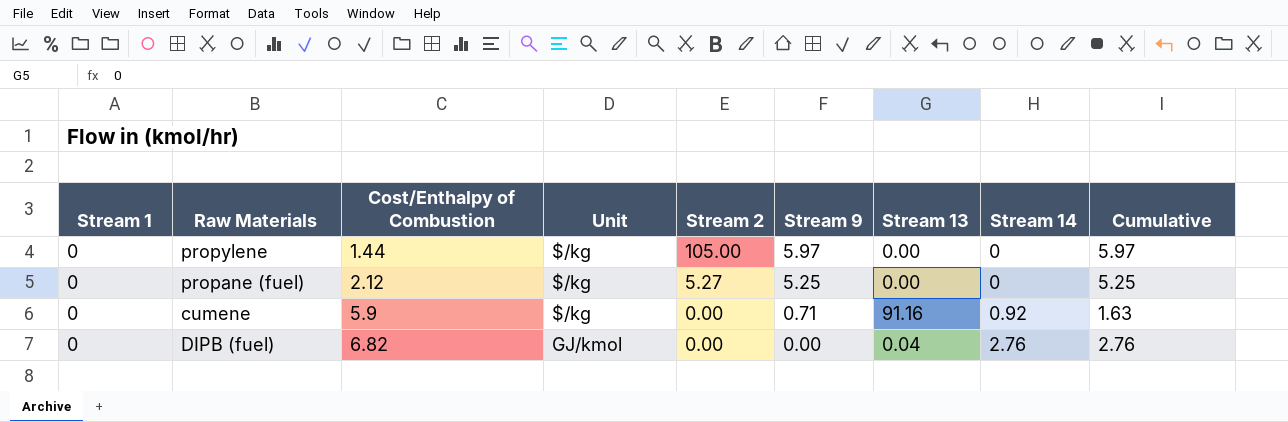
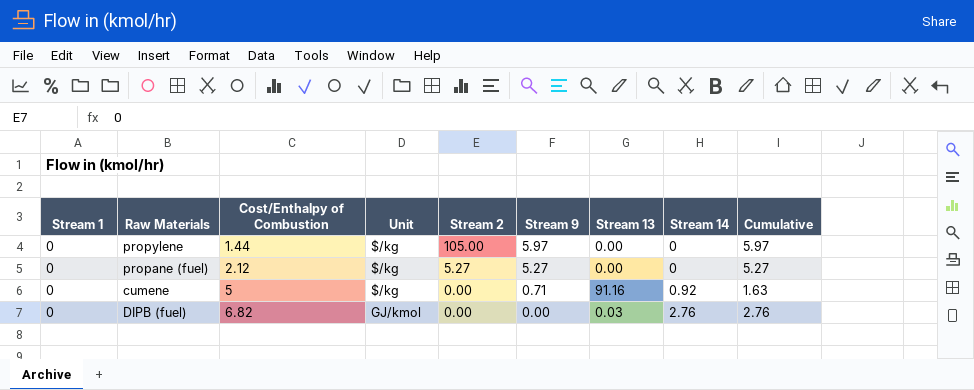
propane (fuel) | Stream 9: 5.25 -> 5.27
propane (fuel) | Cumulative: 5.25 -> 5.27
cumene | Cost/Enthalpy of Combustion: 5.9 -> 5
DIPB (fuel) | Stream 13: 0.04 -> 0.03

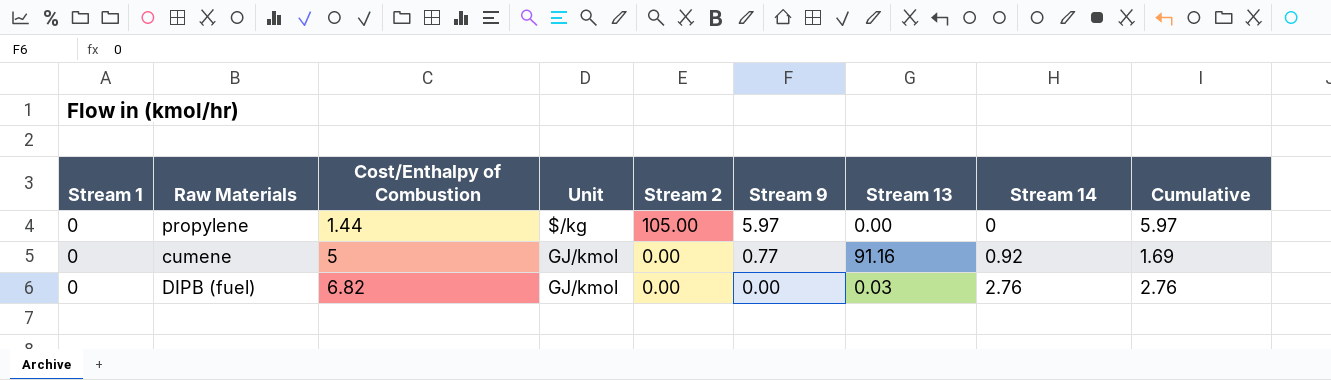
row propane (fuel): 0 | 2.12 | $/kg | 5.27 | 5.27 | 0.00 | 0 | 5.27 -> none
cumene | Unit: $/kg -> GJ/kmol
cumene | Stream 9: 0.71 -> 0.77
cumene | Cumulative: 1.63 -> 1.69

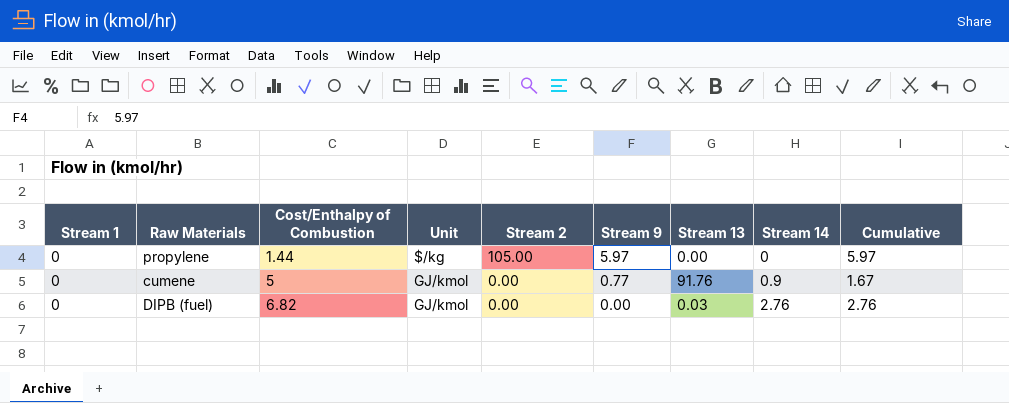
cumene | Stream 13: 91.16 -> 91.76
cumene | Stream 14: 0.92 -> 0.9
cumene | Cumulative: 1.69 -> 1.67

